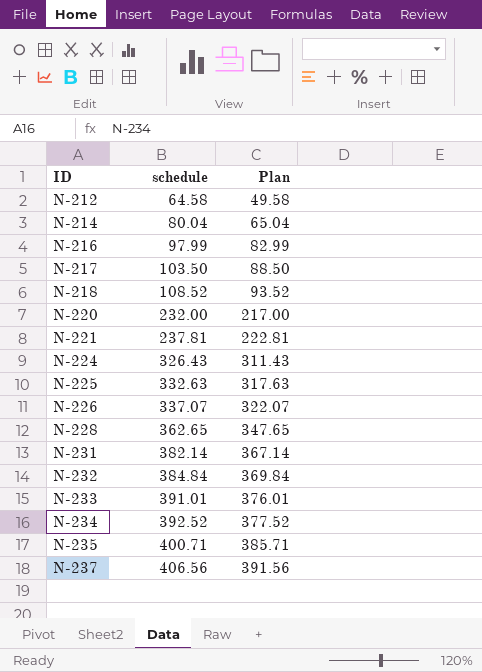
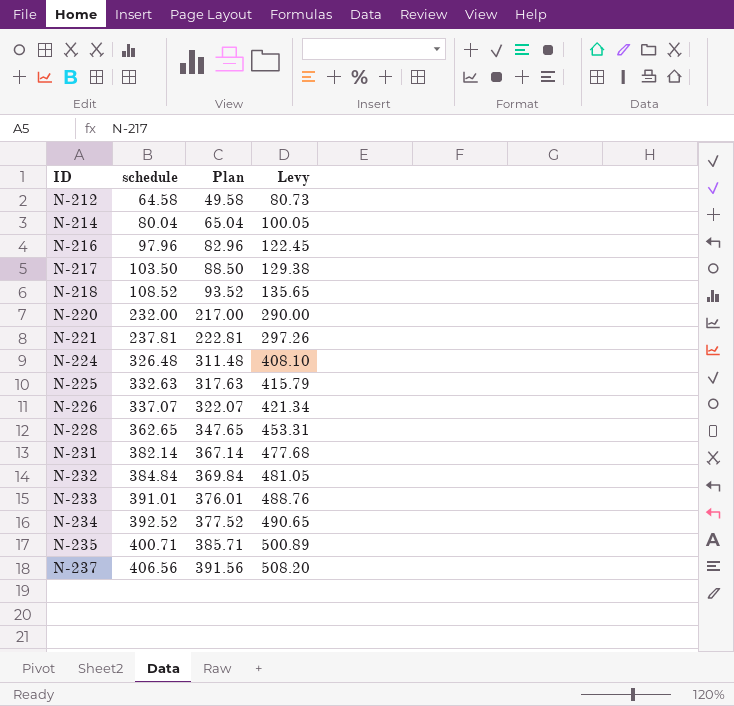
column Levy | formula: none -> [schedule] * 1.25
N-216 | schedule: 97.99 -> 97.96
N-216 | Plan: 82.99 -> 82.96
N-224 | schedule: 326.43 -> 326.48
N-224 | Plan: 311.43 -> 311.48

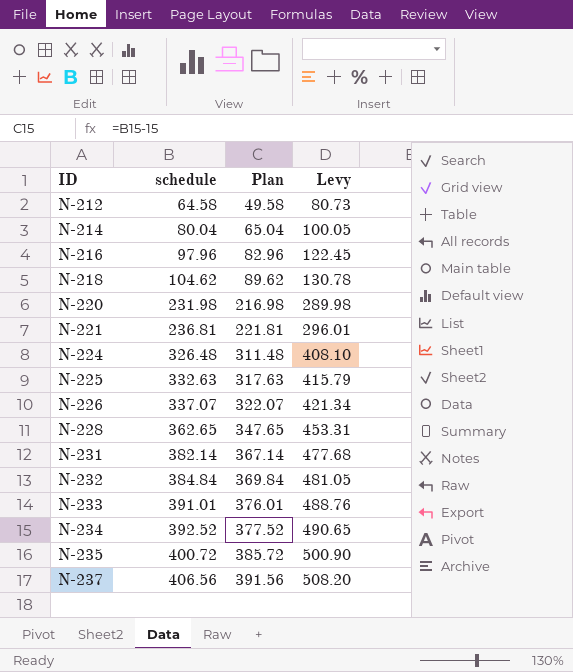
row N-217: 103.50 | 88.50 | 129.38 -> none
N-218 | schedule: 108.52 -> 104.62
N-218 | Plan: 93.52 -> 89.62
N-218 | Levy: 135.65 -> 130.78
N-220 | schedule: 232.00 -> 231.98
N-220 | Plan: 217.00 -> 216.98
N-220 | Levy: 290.00 -> 289.98
N-221 | schedule: 237.81 -> 236.81
N-221 | Plan: 222.81 -> 221.81
N-221 | Levy: 297.26 -> 296.01
N-235 | schedule: 400.71 -> 400.72
N-235 | Plan: 385.71 -> 385.72
N-235 | Levy: 500.89 -> 500.90

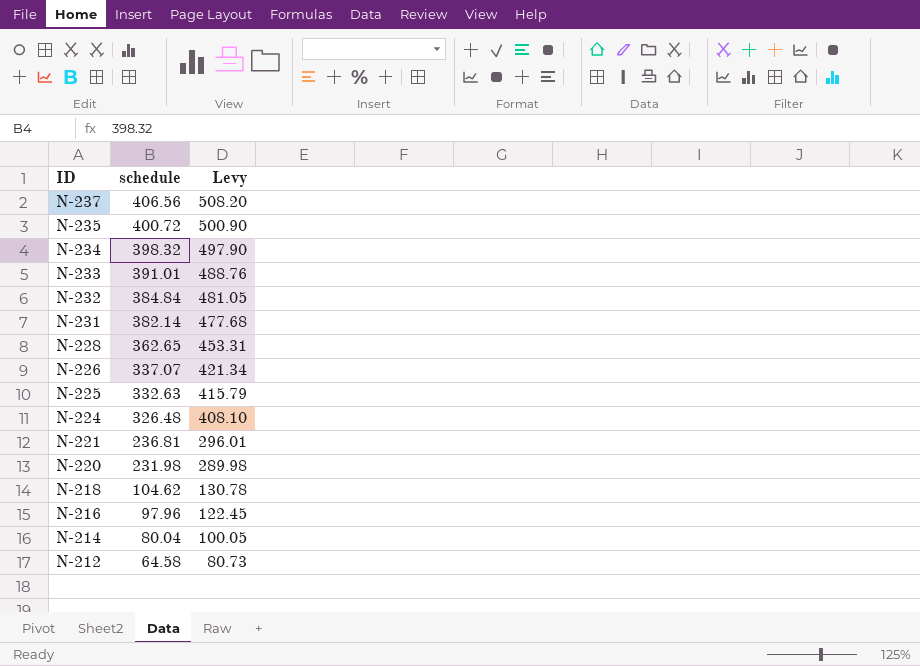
row order: ID ascending -> ID descending
column Plan | formula: [schedule] - 15 -> none
N-234 | schedule: 392.52 -> 398.32
N-234 | Levy: 490.65 -> 497.90

